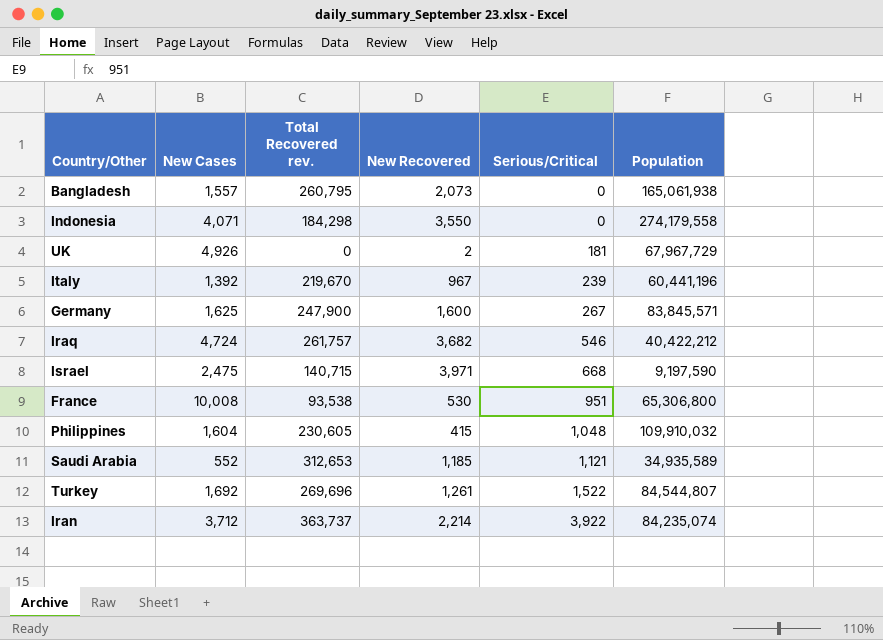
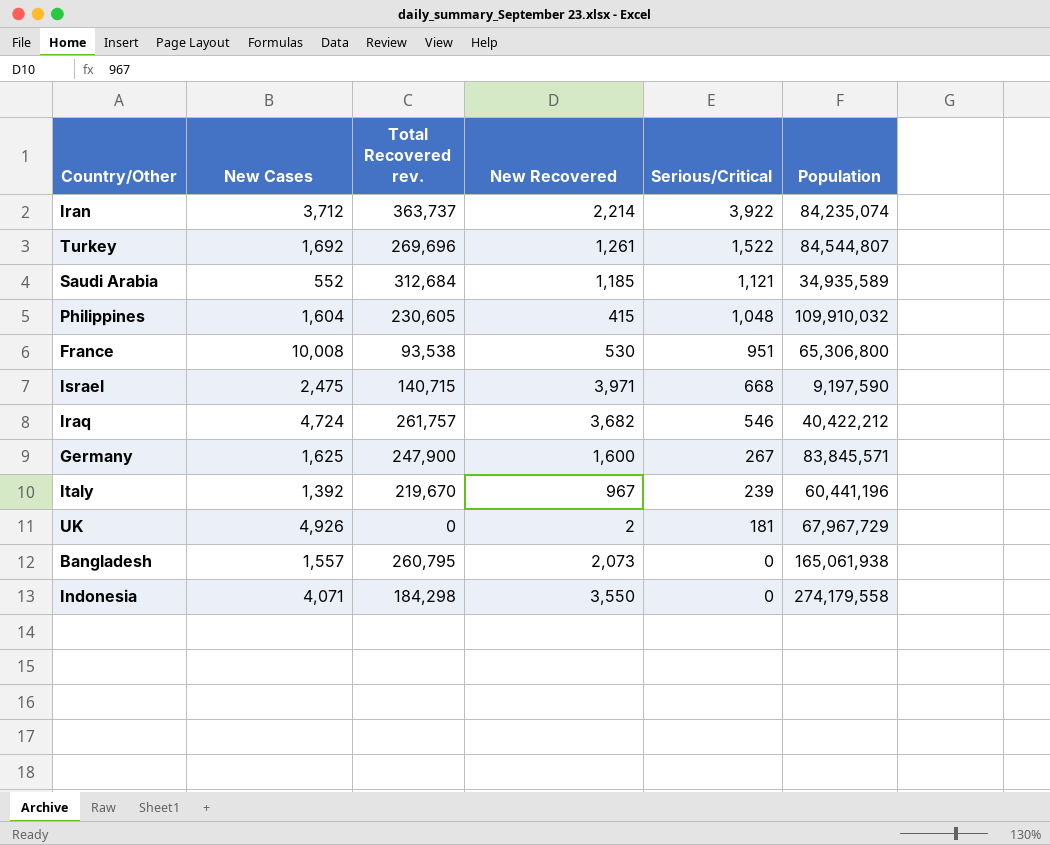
row order: Serious/Critical ascending -> Serious/Critical descending
Saudi Arabia | Total Recovered rev.: 312,653 -> 312,684

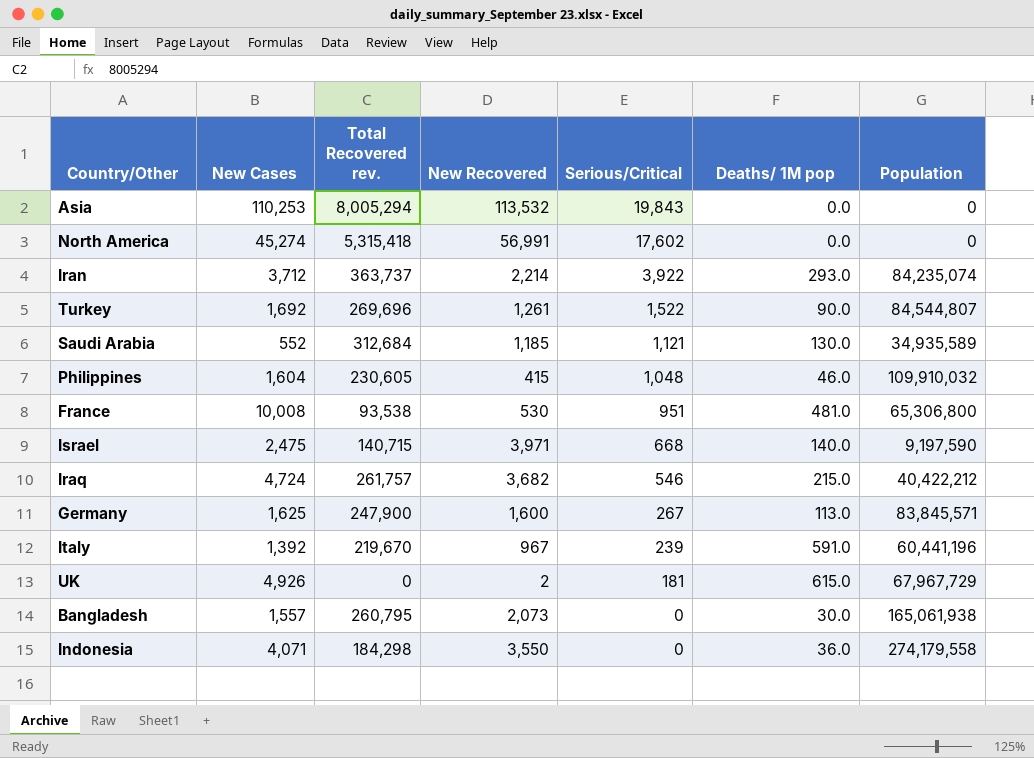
column Deaths/ 1M pop | position: none -> 6
row Asia: none -> 110,253 | 8,005,294 | 113,532 | 19,843 | 0.0 | 0
row North America: none -> 45,274 | 5,315,418 | 56,991 | 17,602 | 0.0 | 0

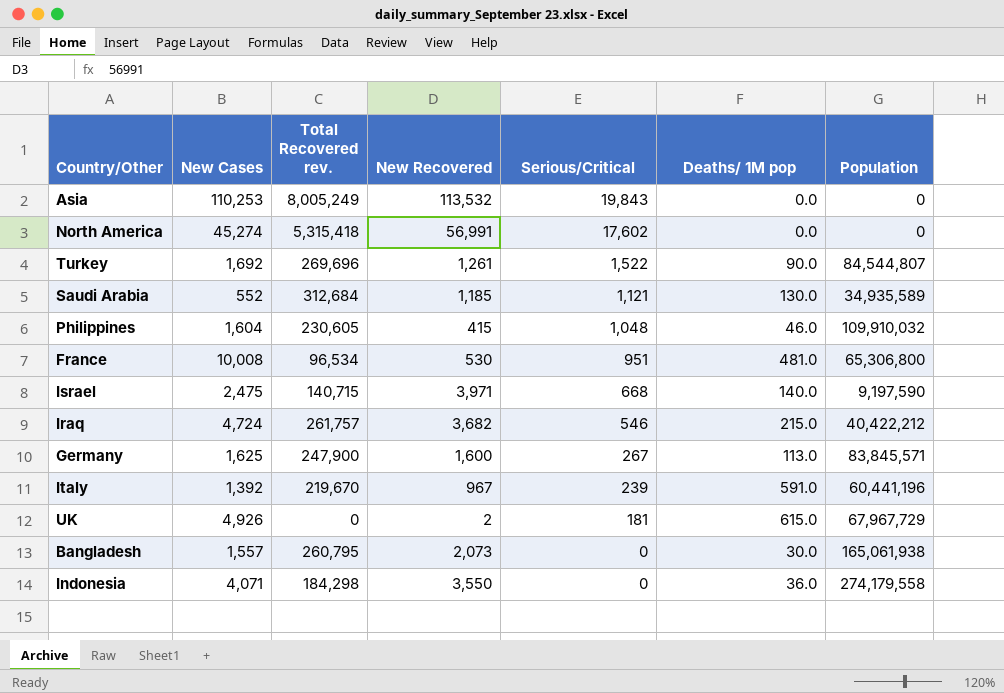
row Iran: 3,712 | 363,737 | 2,214 | 3,922 | 293.0 | 84,235,074 -> none
Asia | Total Recovered rev.: 8,005,294 -> 8,005,249
France | Total Recovered rev.: 93,538 -> 96,534

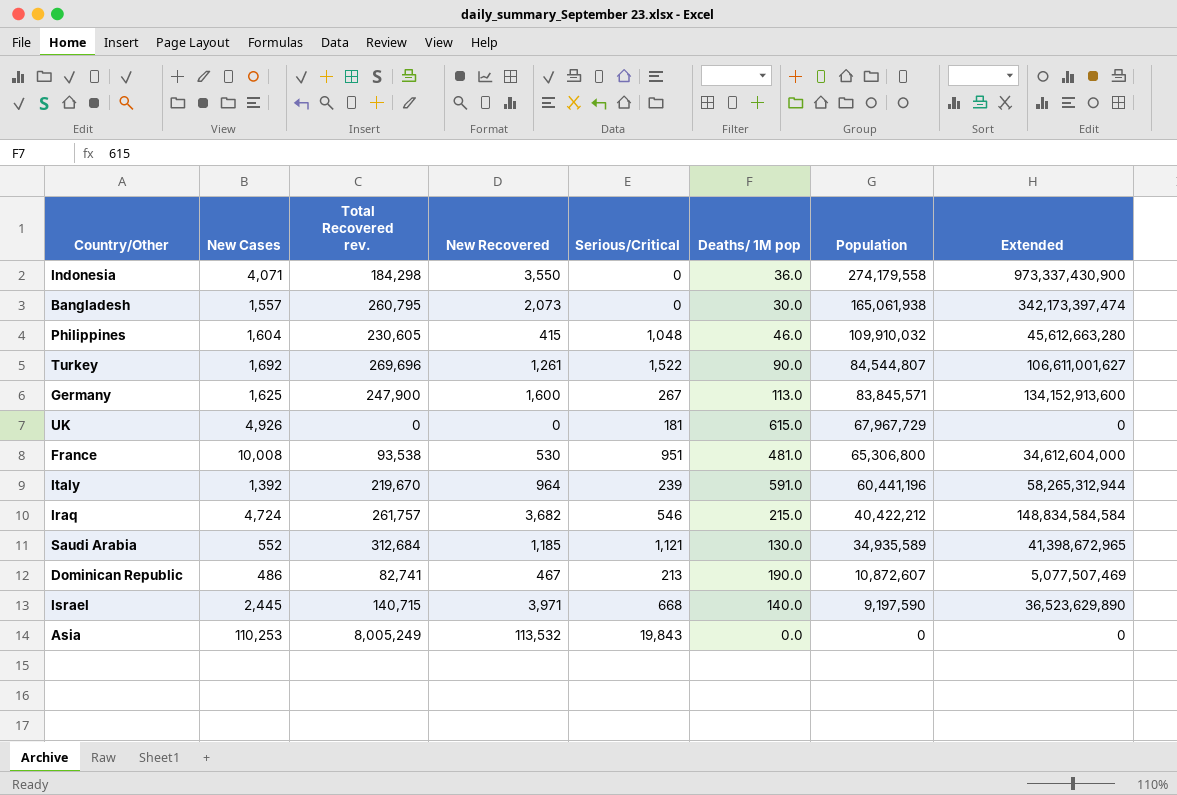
row order: Serious/Critical descending -> Population descending
column Extended | formula: none -> [New Recovered] * [Population]
row North America: 45,274 | 5,315,418 | 56,991 | 17,602 | 0.0 | 0 -> none
UK | New Recovered: 2 -> 0
France | Total Recovered rev.: 96,534 -> 93,538
Italy | New Recovered: 967 -> 964
row Dominican Republic: none -> 486 | 82,741 | 467 | 213 | 190.0 | 10,872,607 | 5,077,507,469
Israel | New Cases: 2,475 -> 2,445

